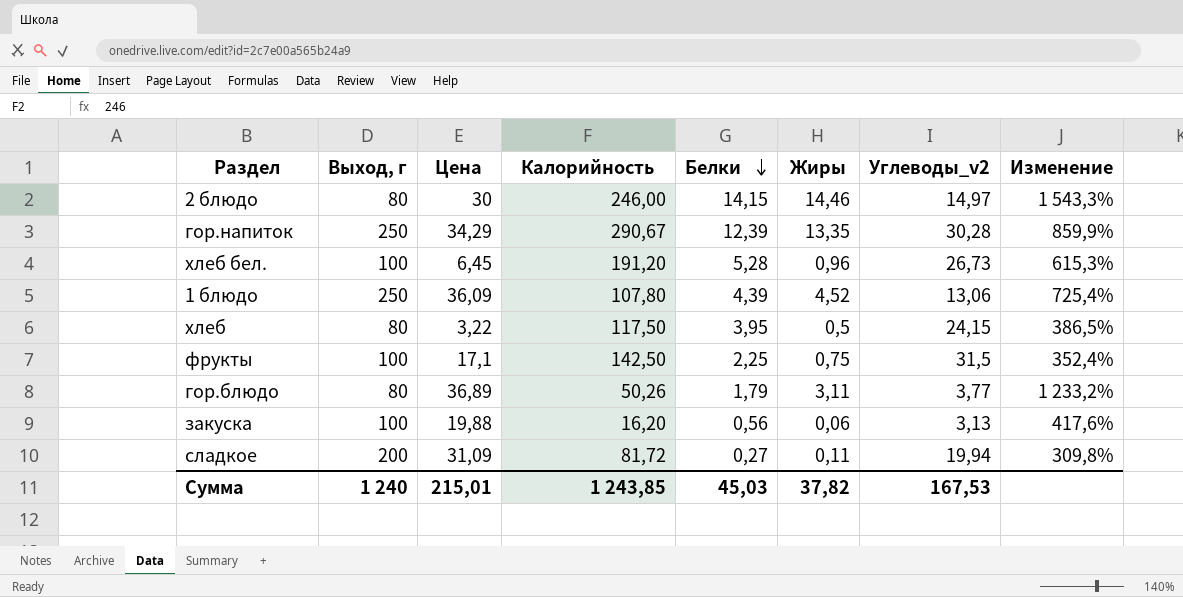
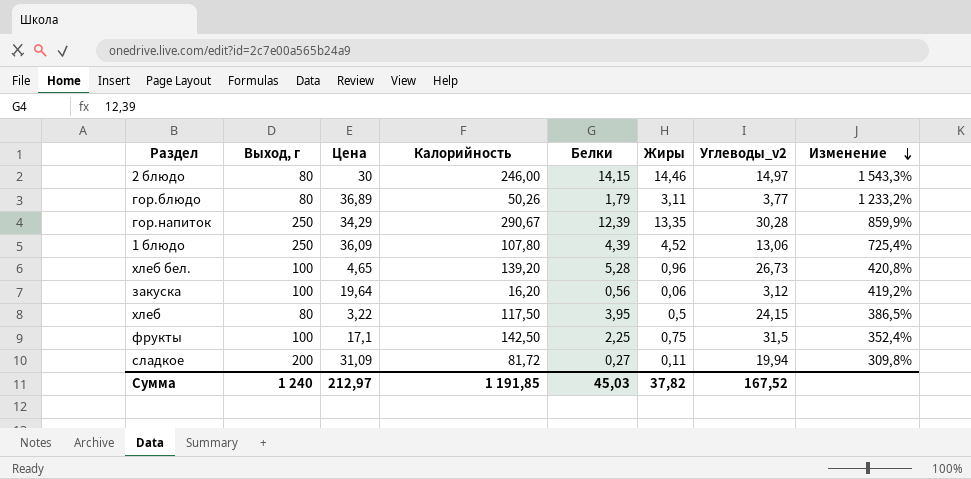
row order: Белки descending -> Изменение descending
хлеб бел. | Цена: 6,45 -> 4,65
хлеб бел. | Калорийность: 191,20 -> 139,20
хлеб бел. | Изменение: 615,3% -> 420,8%
закуска | Цена: 19,88 -> 19,64
закуска | Углеводы_v2: 3,13 -> 3,12
закуска | Изменение: 417,6% -> 419,2%
Сумма | Цена: 215,01 -> 212,97
Сумма | Калорийность: 1 243,85 -> 1 191,85
Сумма | Углеводы_v2: 167,53 -> 167,52

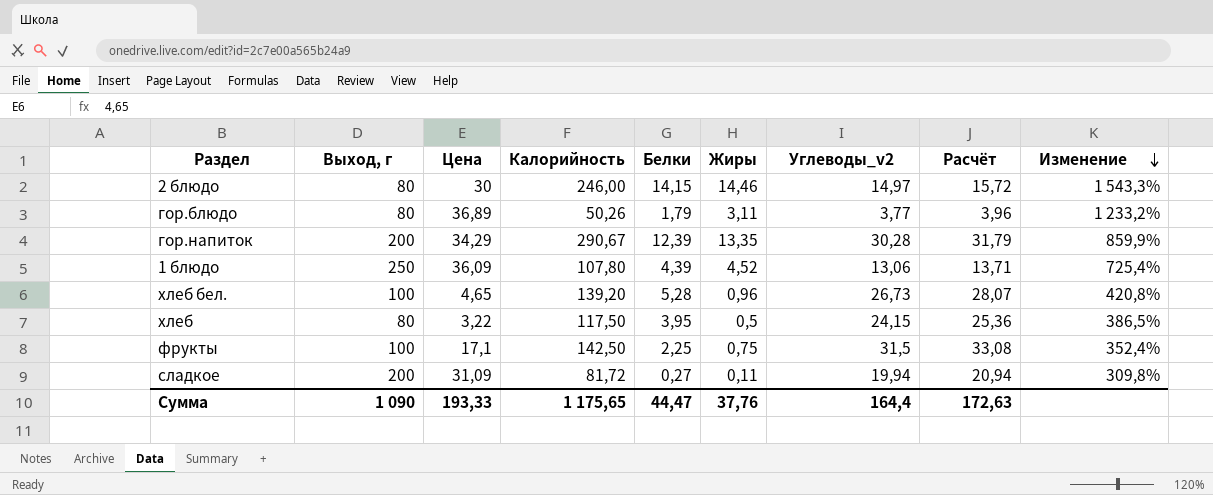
column Расчёт | formula: none -> [Углеводы_v2] * 1,05
row закуска: 100 | 19,64 | 16,20 | 0,56 | 0,06 | 3,12 | 419,2% -> none
гор.напиток | Выход, г: 250 -> 200
Сумма | Выход, г: 1 240 -> 1 090
Сумма | Цена: 212,97 -> 193,33
Сумма | Калорийность: 1 191,85 -> 1 175,65
Сумма | Белки: 45,03 -> 44,47
Сумма | Жиры: 37,82 -> 37,76
Сумма | Углеводы_v2: 167,52 -> 164,4

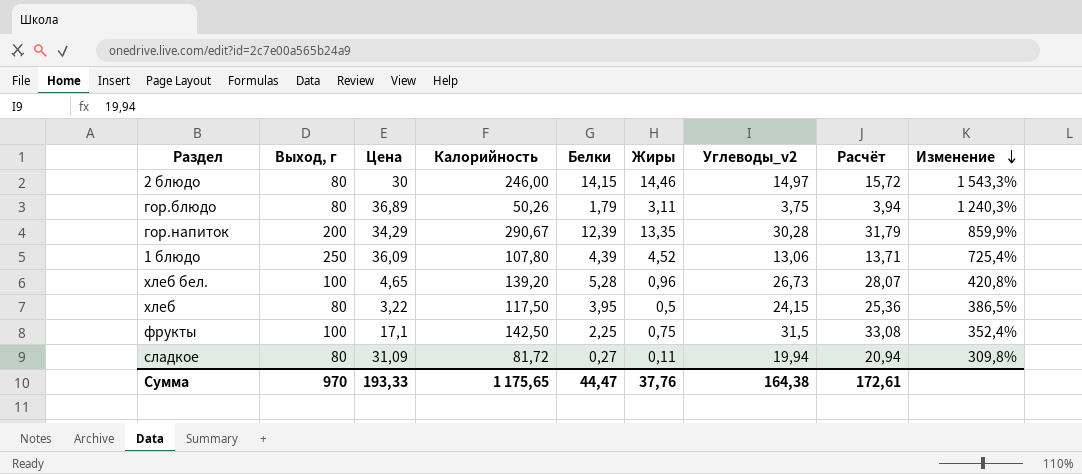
гор.блюдо | Углеводы_v2: 3,77 -> 3,75
гор.блюдо | Расчёт: 3,96 -> 3,94
гор.блюдо | Изменение: 1 233,2% -> 1 240,3%
сладкое | Выход, г: 200 -> 80
Сумма | Выход, г: 1 090 -> 970
Сумма | Углеводы_v2: 164,4 -> 164,38
Сумма | Расчёт: 172,63 -> 172,61

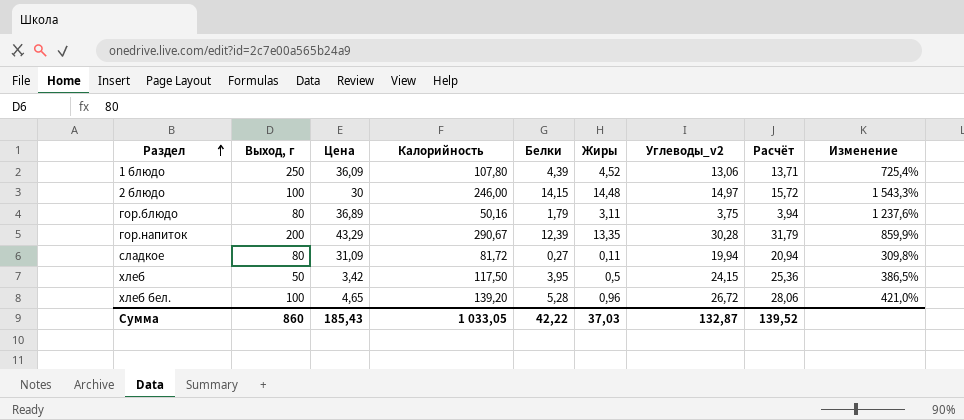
row order: Изменение descending -> Раздел ascending
row фрукты: 100 | 17,1 | 142,50 | 2,25 | 0,75 | 31,5 | 33,08 | 352,4% -> none
2 блюдо | Выход, г: 80 -> 100
2 блюдо | Жиры: 14,46 -> 14,48
гор.блюдо | Калорийность: 50,26 -> 50,16
гор.блюдо | Изменение: 1 240,3% -> 1 237,6%
гор.напиток | Цена: 34,29 -> 43,29
хлеб | Выход, г: 80 -> 50
хлеб | Цена: 3,22 -> 3,42
хлеб бел. | Углеводы_v2: 26,73 -> 26,72
хлеб бел. | Расчёт: 28,07 -> 28,06
хлеб бел. | Изменение: 420,8% -> 421,0%
Сумма | Выход, г: 970 -> 860
Сумма | Цена: 193,33 -> 185,43
Сумма | Калорийность: 1 175,65 -> 1 033,05
Сумма | Белки: 44,47 -> 42,22
Сумма | Жиры: 37,76 -> 37,03
Сумма | Углеводы_v2: 164,38 -> 132,87
Сумма | Расчёт: 172,61 -> 139,52

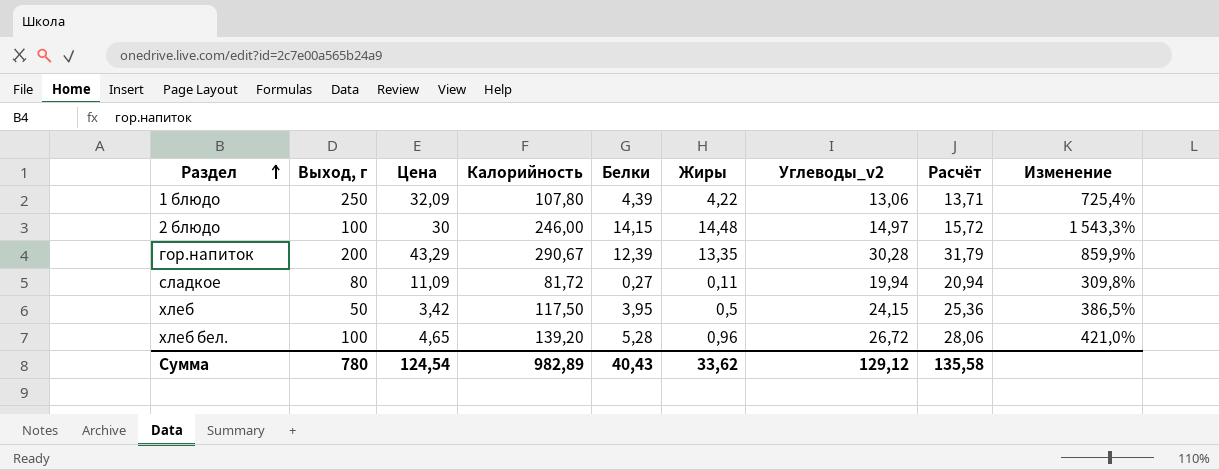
row гор.блюдо: 80 | 36,89 | 50,16 | 1,79 | 3,11 | 3,75 | 3,94 | 1 237,6% -> none
1 блюдо | Цена: 36,09 -> 32,09
1 блюдо | Жиры: 4,52 -> 4,22
сладкое | Цена: 31,09 -> 11,09
Сумма | Выход, г: 860 -> 780
Сумма | Цена: 185,43 -> 124,54
Сумма | Калорийность: 1 033,05 -> 982,89
Сумма | Белки: 42,22 -> 40,43
Сумма | Жиры: 37,03 -> 33,62
Сумма | Углеводы_v2: 132,87 -> 129,12
Сумма | Расчёт: 139,52 -> 135,58

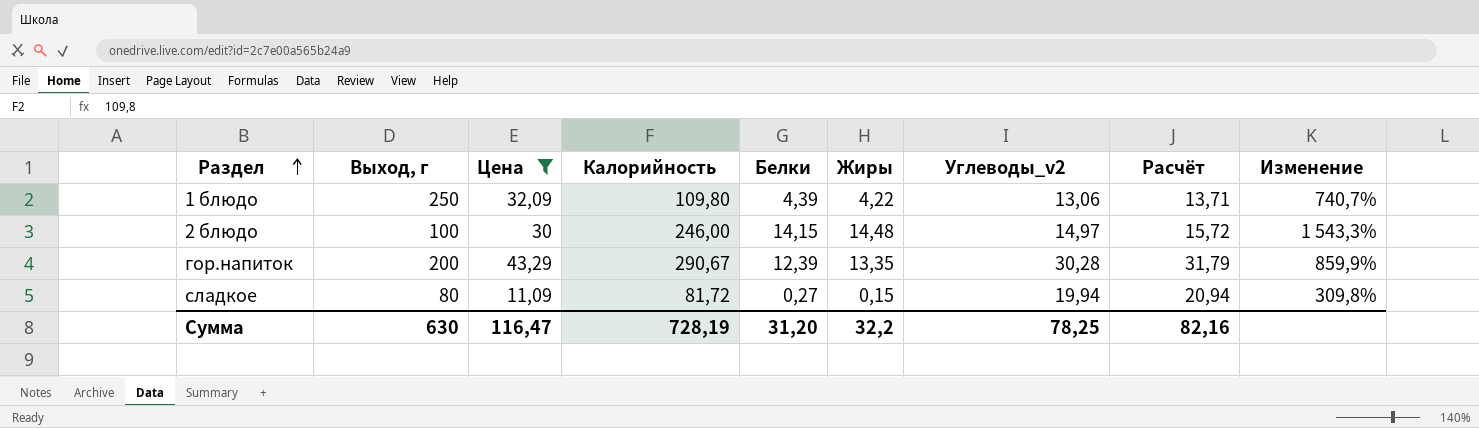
filter: none -> Цена >= 11,09
1 блюдо | Калорийность: 107,80 -> 109,80
1 блюдо | Изменение: 725,4% -> 740,7%
сладкое | Жиры: 0,11 -> 0,15
Сумма | Выход, г: 780 -> 630
Сумма | Цена: 124,54 -> 116,47
Сумма | Калорийность: 982,89 -> 728,19
Сумма | Белки: 40,43 -> 31,20
Сумма | Жиры: 33,62 -> 32,2
Сумма | Углеводы_v2: 129,12 -> 78,25
Сумма | Расчёт: 135,58 -> 82,16

